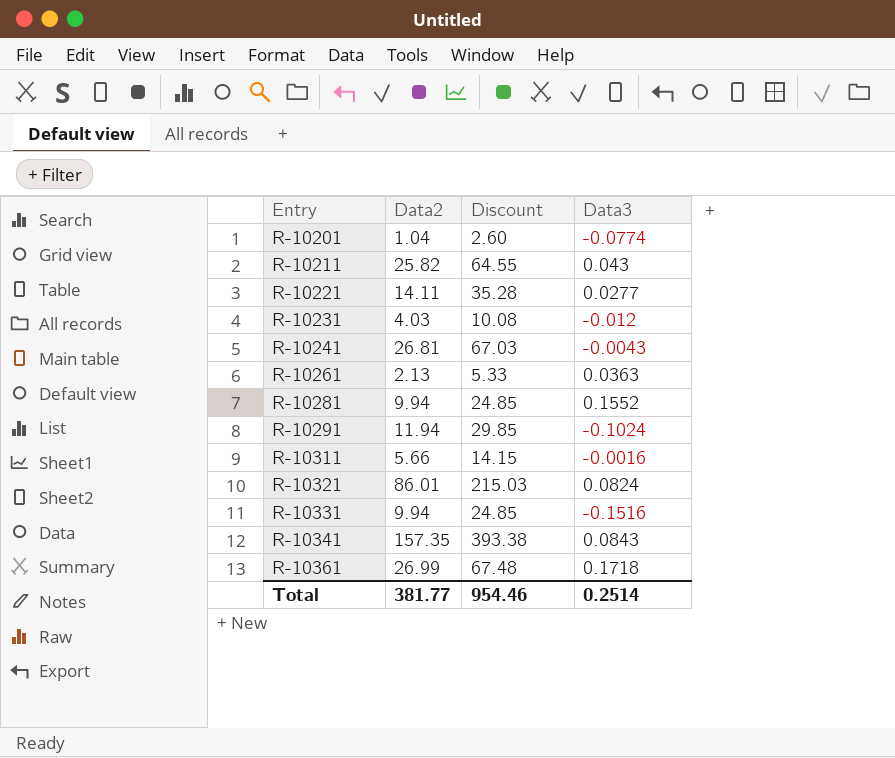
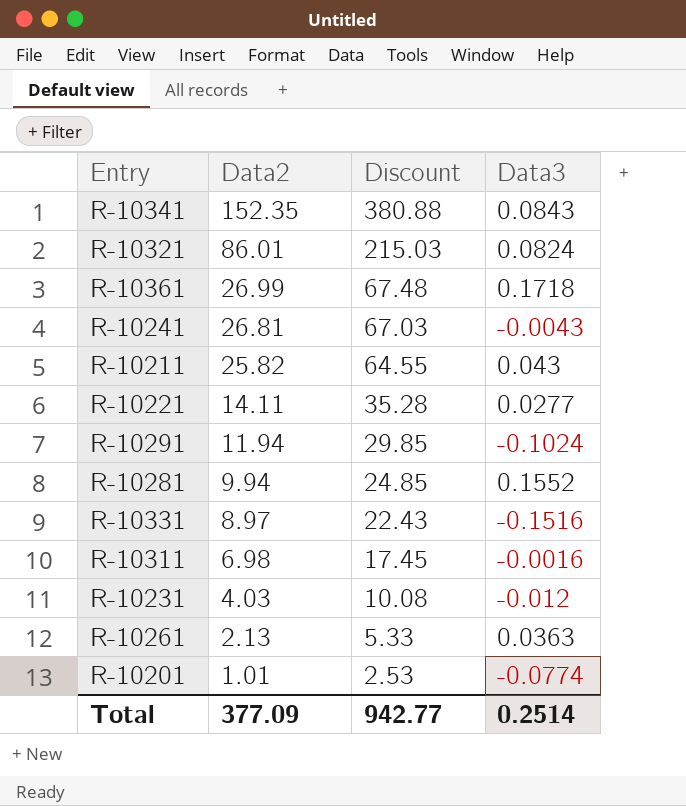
row order: Entry ascending -> Data2 descending
R-10341 | Data2: 157.35 -> 152.35
R-10341 | Discount: 393.38 -> 380.88
R-10331 | Data2: 9.94 -> 8.97
R-10331 | Discount: 24.85 -> 22.43
R-10311 | Data2: 5.66 -> 6.98
R-10311 | Discount: 14.15 -> 17.45
R-10201 | Data2: 1.04 -> 1.01
R-10201 | Discount: 2.60 -> 2.53
Total | Data2: 381.77 -> 377.09
Total | Discount: 954.46 -> 942.77

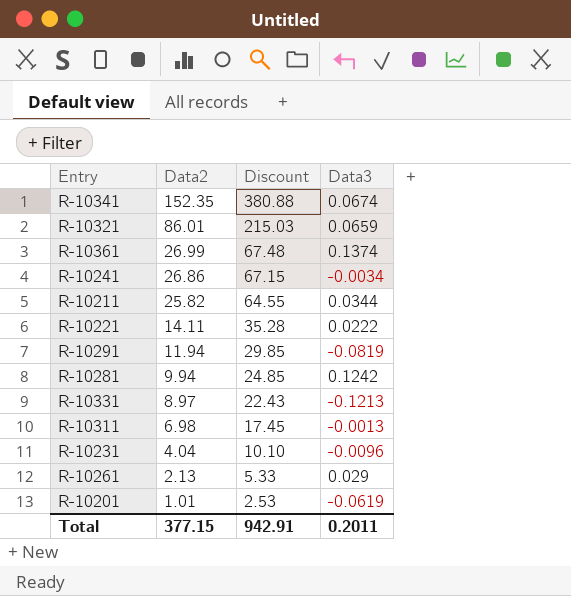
R-10341 | Data3: 0.0843 -> 0.0674
R-10321 | Data3: 0.0824 -> 0.0659
R-10361 | Data3: 0.1718 -> 0.1374
R-10241 | Data2: 26.81 -> 26.86
R-10241 | Discount: 67.03 -> 67.15
R-10241 | Data3: -0.0043 -> -0.0034
R-10211 | Data3: 0.043 -> 0.0344
R-10221 | Data3: 0.0277 -> 0.0222
R-10291 | Data3: -0.1024 -> -0.0819
R-10281 | Data3: 0.1552 -> 0.1242
R-10331 | Data3: -0.1516 -> -0.1213
R-10311 | Data3: -0.0016 -> -0.0013
R-10231 | Data2: 4.03 -> 4.04
R-10231 | Discount: 10.08 -> 10.10
R-10231 | Data3: -0.012 -> -0.0096
R-10261 | Data3: 0.0363 -> 0.029
R-10201 | Data3: -0.0774 -> -0.0619
Total | Data2: 377.09 -> 377.15
Total | Discount: 942.77 -> 942.91
Total | Data3: 0.2514 -> 0.2011

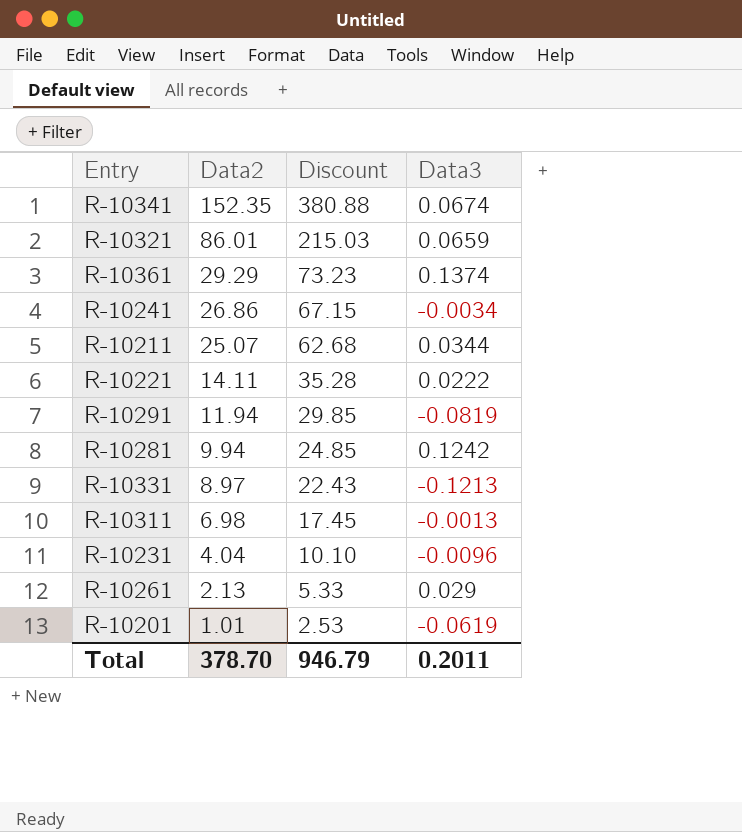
R-10361 | Data2: 26.99 -> 29.29
R-10361 | Discount: 67.48 -> 73.23
R-10211 | Data2: 25.82 -> 25.07
R-10211 | Discount: 64.55 -> 62.68
Total | Data2: 377.15 -> 378.70
Total | Discount: 942.91 -> 946.79

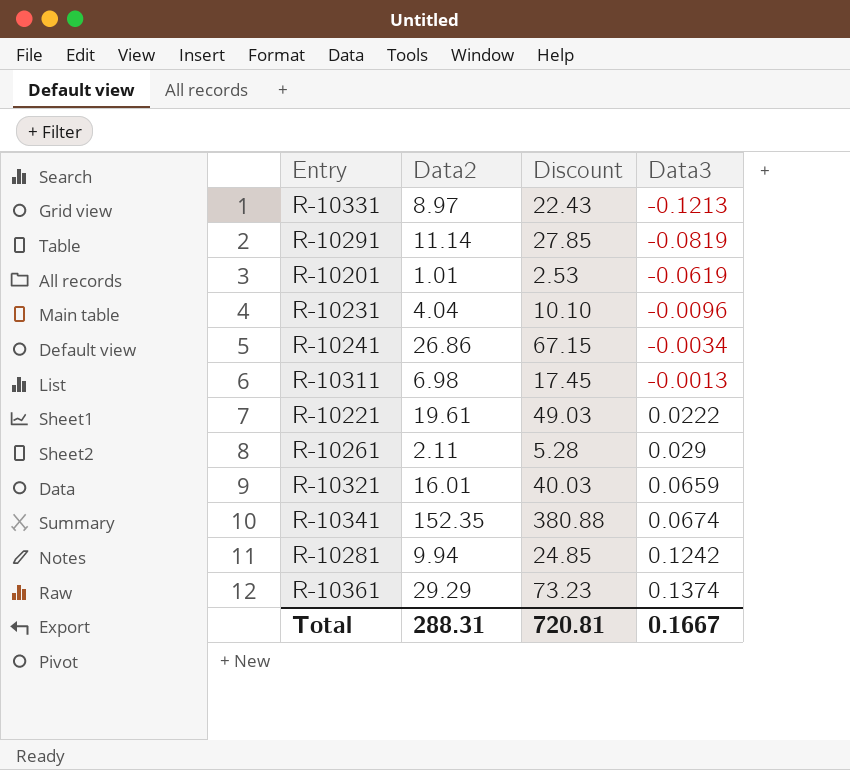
row order: Data2 descending -> Data3 ascending
row R-10211: 25.07 | 62.68 | 0.0344 -> none
R-10291 | Data2: 11.94 -> 11.14
R-10291 | Discount: 29.85 -> 27.85
R-10221 | Data2: 14.11 -> 19.61
R-10221 | Discount: 35.28 -> 49.03
R-10261 | Data2: 2.13 -> 2.11
R-10261 | Discount: 5.33 -> 5.28
R-10321 | Data2: 86.01 -> 16.01
R-10321 | Discount: 215.03 -> 40.03
Total | Data2: 378.70 -> 288.31
Total | Discount: 946.79 -> 720.81
Total | Data3: 0.2011 -> 0.1667

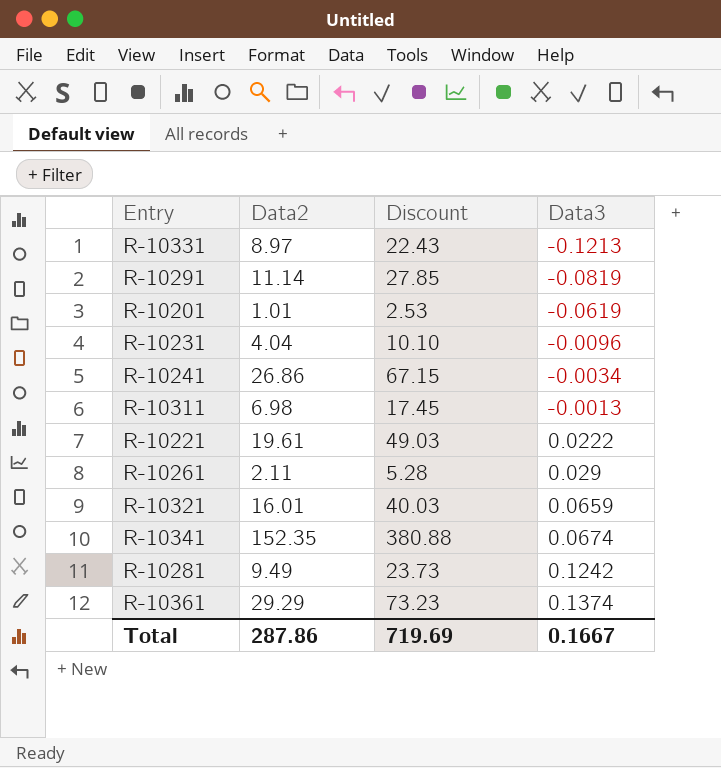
R-10281 | Data2: 9.94 -> 9.49
R-10281 | Discount: 24.85 -> 23.73
Total | Data2: 288.31 -> 287.86
Total | Discount: 720.81 -> 719.69

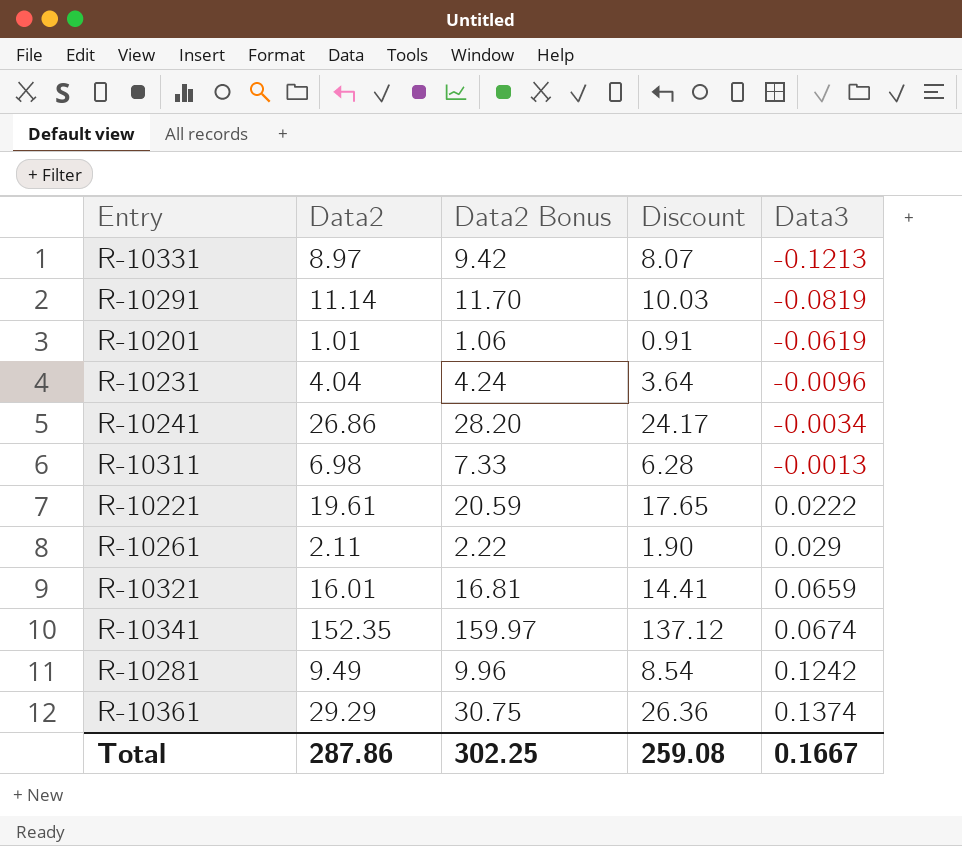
column Data2 Bonus | formula: none -> [Data2] * 1.05
column Discount | formula: [Data2] * 2.5 -> [Data2] * 0.9
Total | Discount: 719.69 -> 259.08

